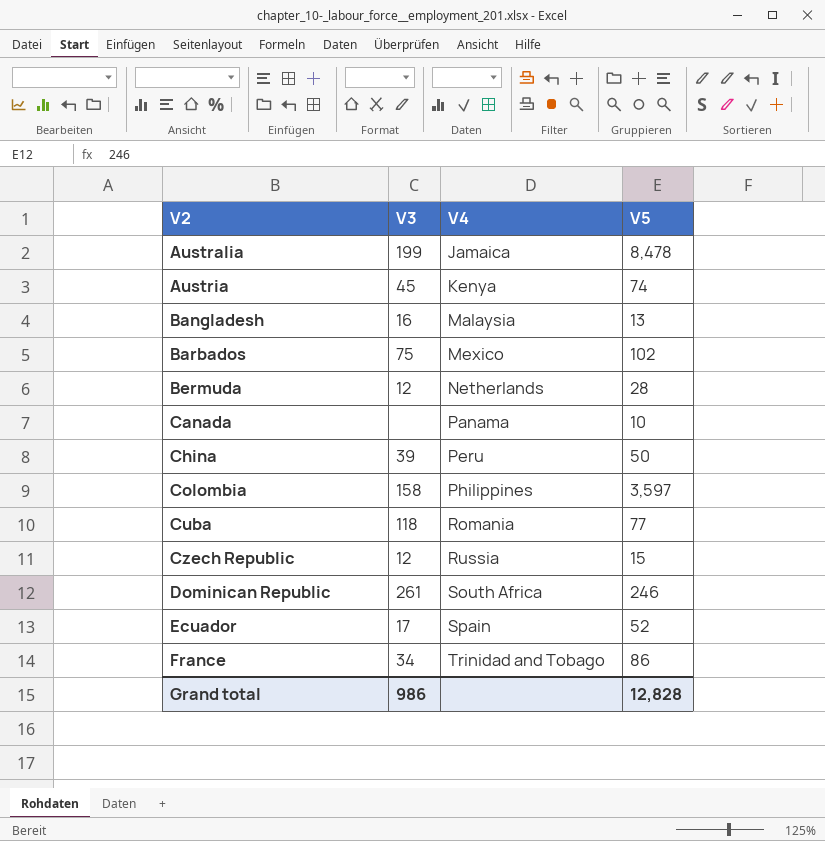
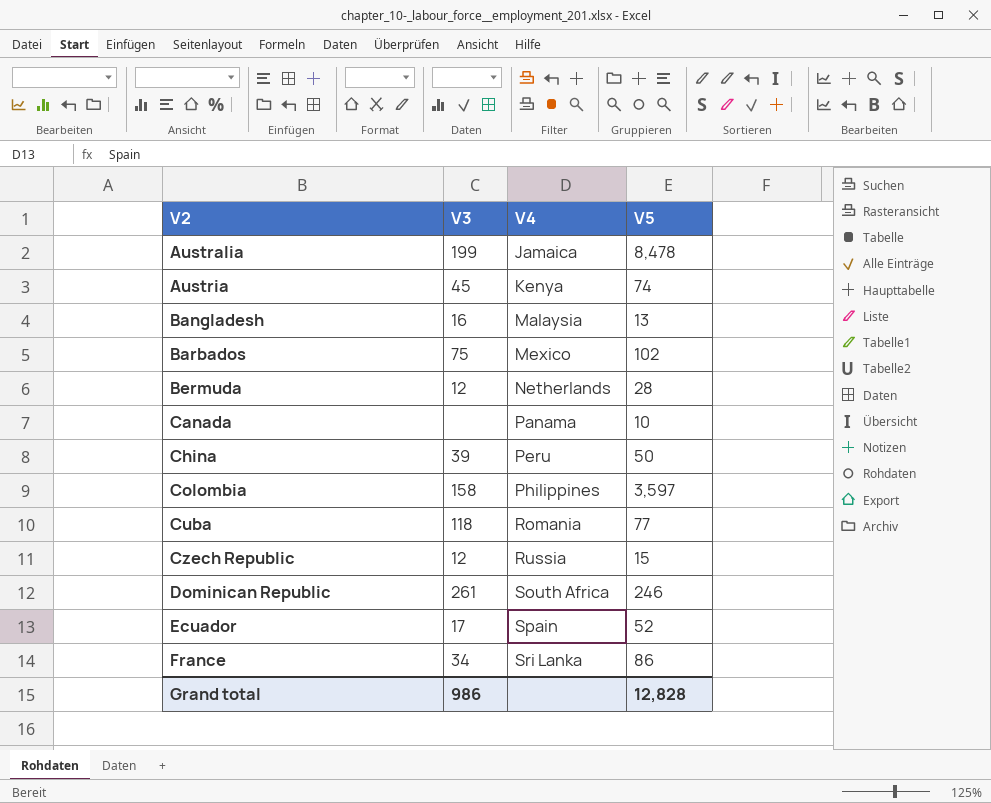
France | V4: Trinidad and Tobago -> Sri Lanka

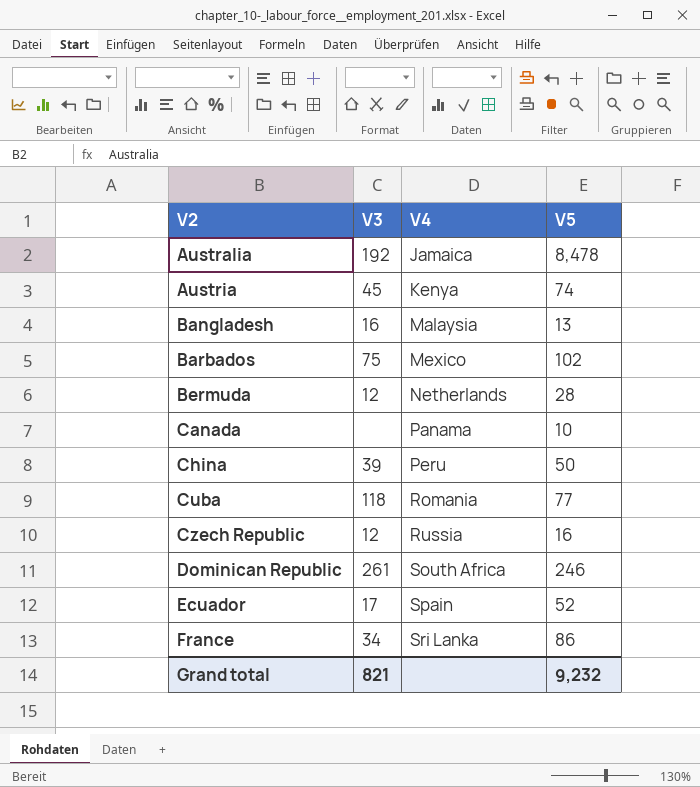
row Colombia: 158 | Philippines | 3,597 -> none
Australia | V3: 199 -> 192
Czech Republic | V5: 15 -> 16
Grand total | V3: 986 -> 821
Grand total | V5: 12,828 -> 9,232

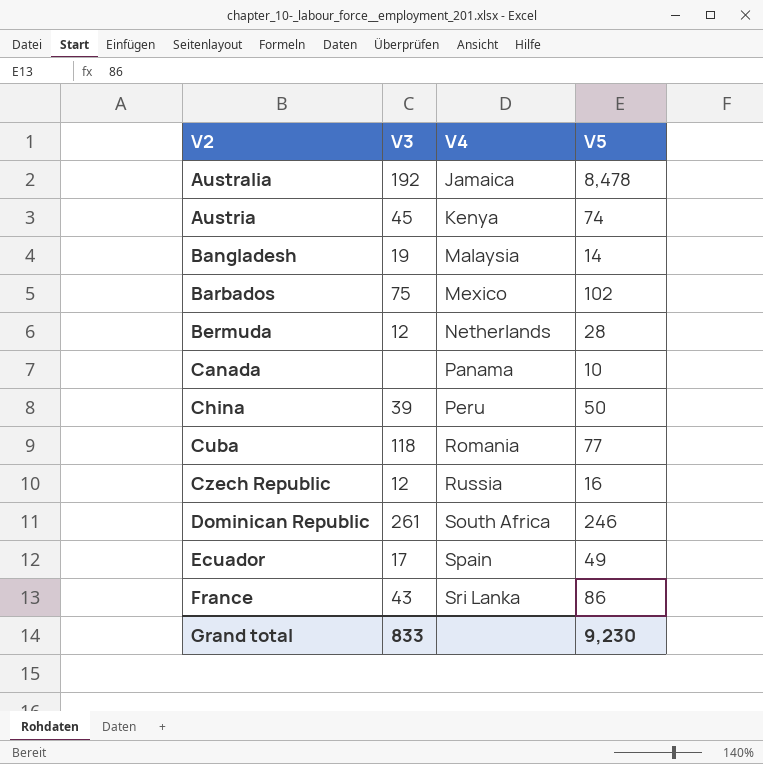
Bangladesh | V3: 16 -> 19
Bangladesh | V5: 13 -> 14
Ecuador | V5: 52 -> 49
France | V3: 34 -> 43
Grand total | V3: 821 -> 833
Grand total | V5: 9,232 -> 9,230

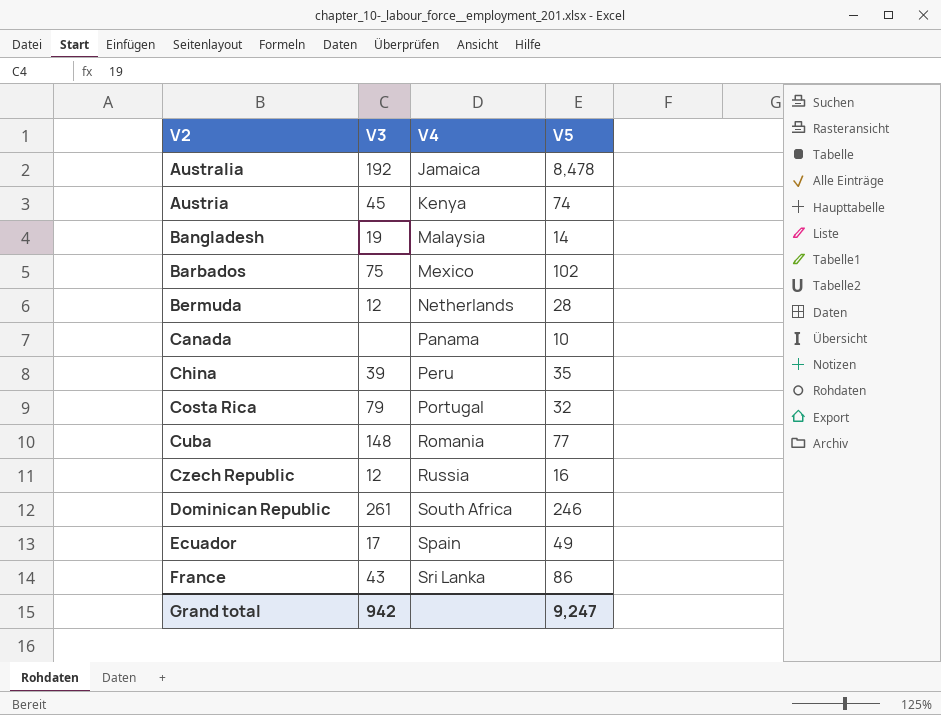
China | V5: 50 -> 35
row Costa Rica: none -> 79 | Portugal | 32
Cuba | V3: 118 -> 148
Grand total | V3: 833 -> 942
Grand total | V5: 9,230 -> 9,247

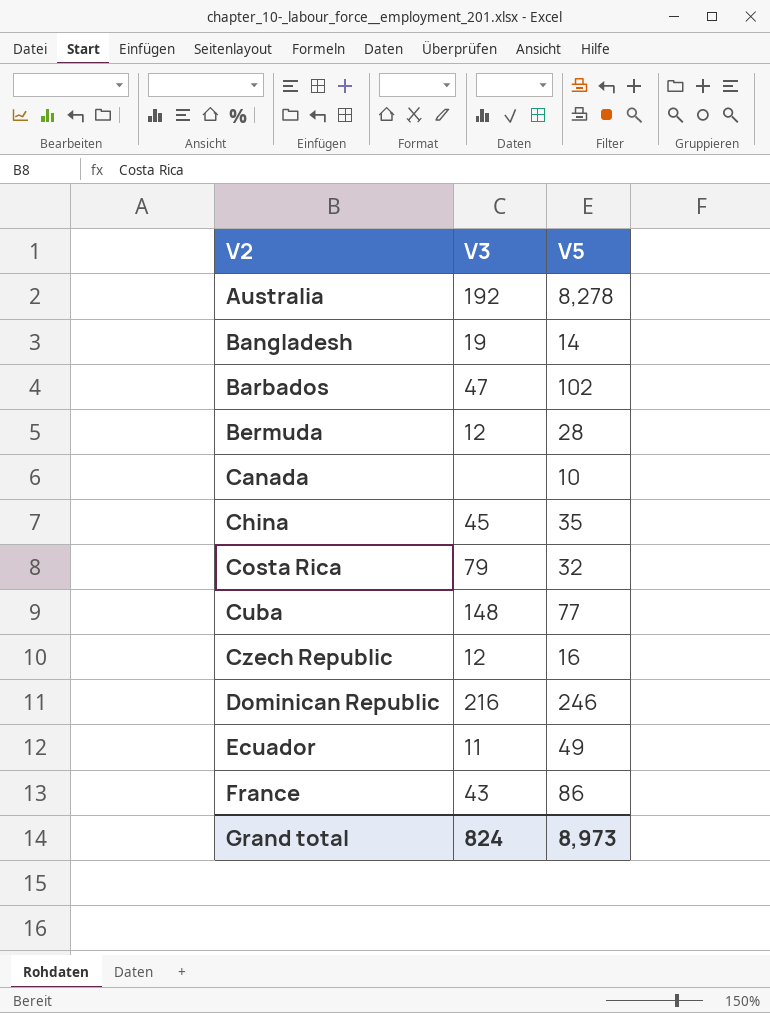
column V4 | position: 3 -> none
row Austria: 45 | Kenya | 74 -> none
Australia | V5: 8,478 -> 8,278
Barbados | V3: 75 -> 47
China | V3: 39 -> 45
Dominican Republic | V3: 261 -> 216
Ecuador | V3: 17 -> 11
Grand total | V3: 942 -> 824
Grand total | V5: 9,247 -> 8,973

